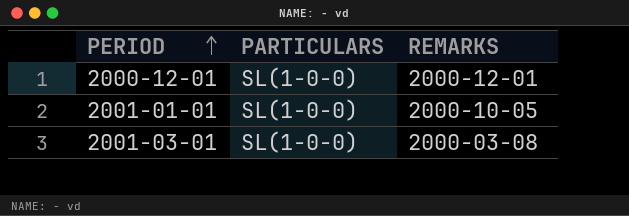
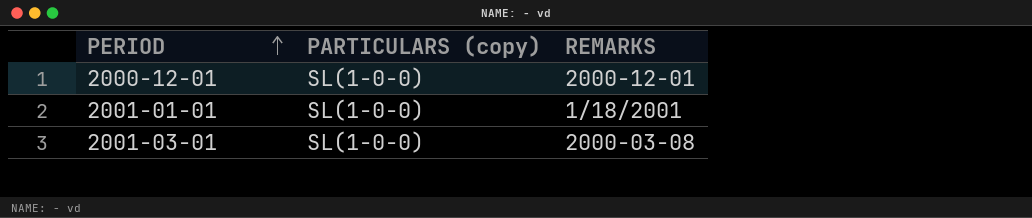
column name: PARTICULARS -> PARTICULARS (copy)
2001-01-01 | REMARKS: 2000-10-05 -> 1/18/2001

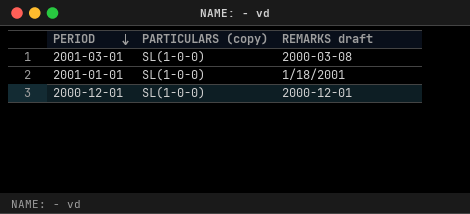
row order: PERIOD ascending -> PERIOD descending
column name: REMARKS -> REMARKS draft

